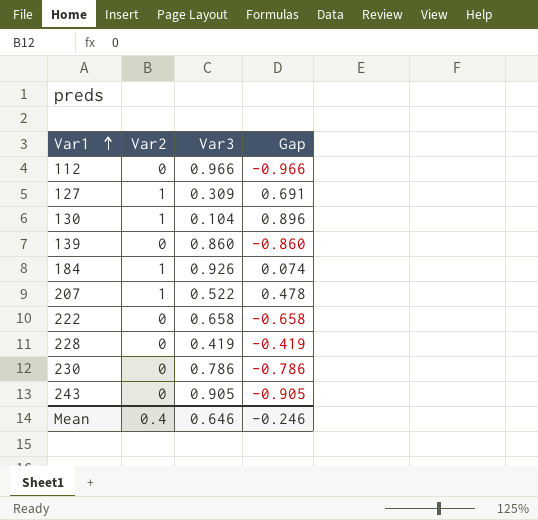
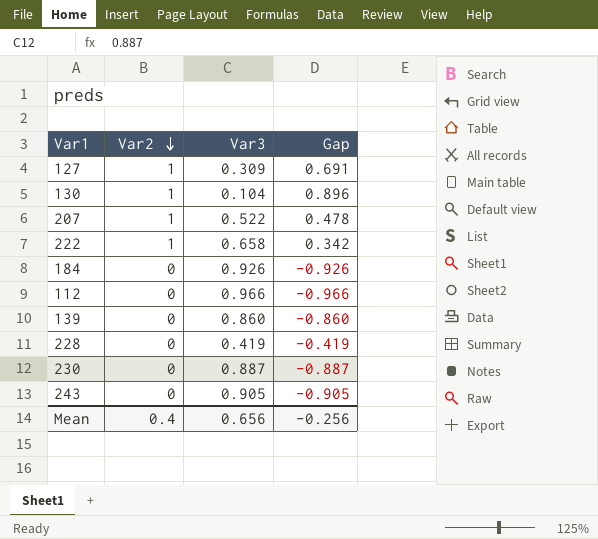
row order: Var1 ascending -> Var2 descending
222 | Var2: 0 -> 1
222 | Gap: -0.658 -> 0.342
184 | Var2: 1 -> 0
184 | Gap: 0.074 -> -0.926
230 | Var3: 0.786 -> 0.887
230 | Gap: -0.786 -> -0.887
Mean | Var3: 0.646 -> 0.656
Mean | Gap: -0.246 -> -0.256

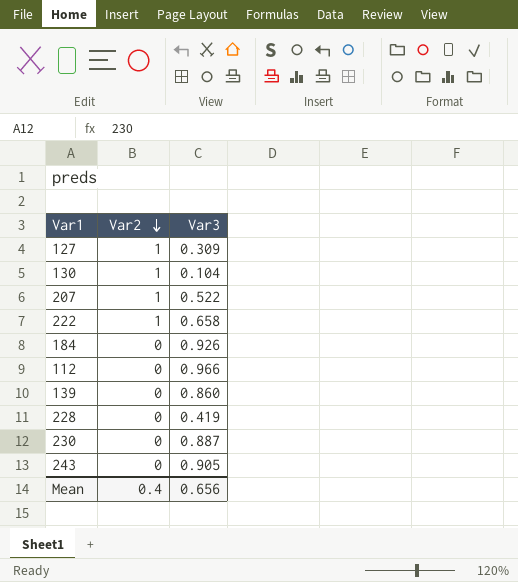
column Gap | formula: [Var2] - [Var3] -> none

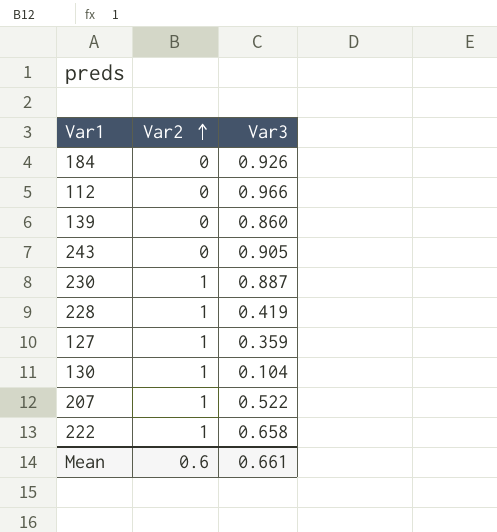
row order: Var2 descending -> Var2 ascending
230 | Var2: 0 -> 1
228 | Var2: 0 -> 1
127 | Var3: 0.309 -> 0.359
Mean | Var2: 0.4 -> 0.6
Mean | Var3: 0.656 -> 0.661

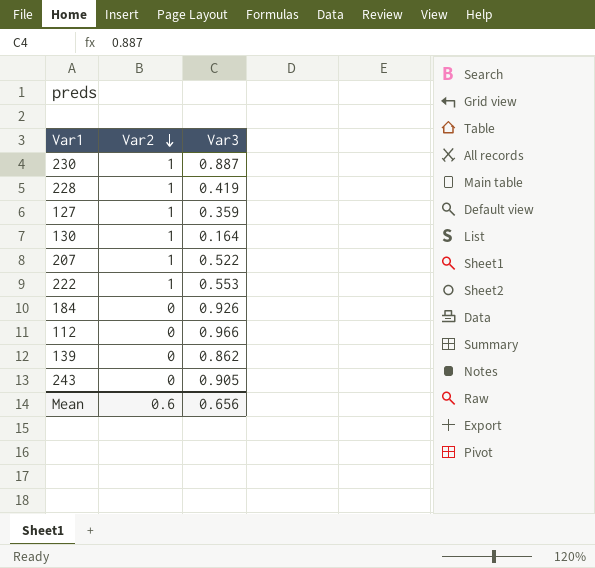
row order: Var2 ascending -> Var2 descending
130 | Var3: 0.104 -> 0.164
222 | Var3: 0.658 -> 0.553
139 | Var3: 0.860 -> 0.862
Mean | Var3: 0.661 -> 0.656

